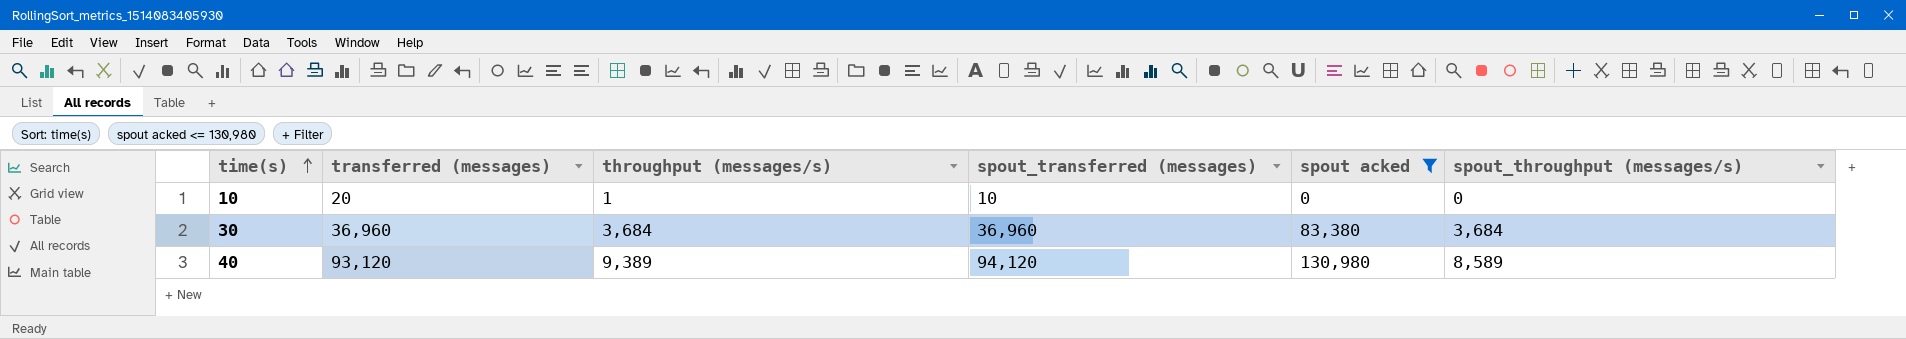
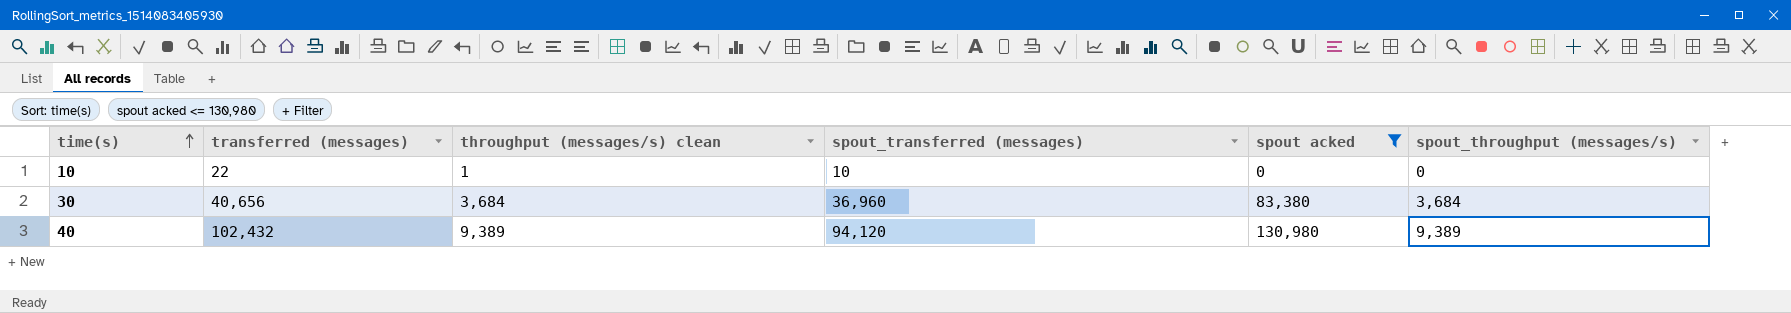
column name: throughput (messages/s) -> throughput (messages/s) clean
10 | transferred (messages): 20 -> 22
30 | transferred (messages): 36,960 -> 40,656
40 | transferred (messages): 93,120 -> 102,432
40 | spout_throughput (messages/s): 8,589 -> 9,389

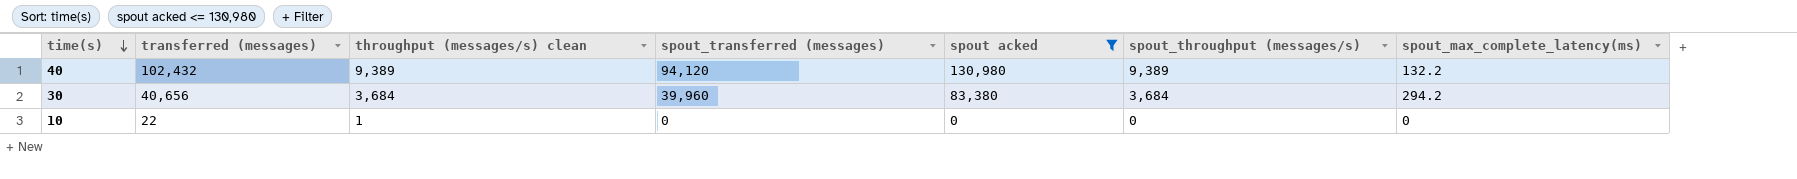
row order: time(s) ascending -> time(s) descending
column spout_max_complete_latency(ms) | position: none -> 7
30 | spout_transferred (messages): 36,960 -> 39,960
10 | spout_transferred (messages): 10 -> 0

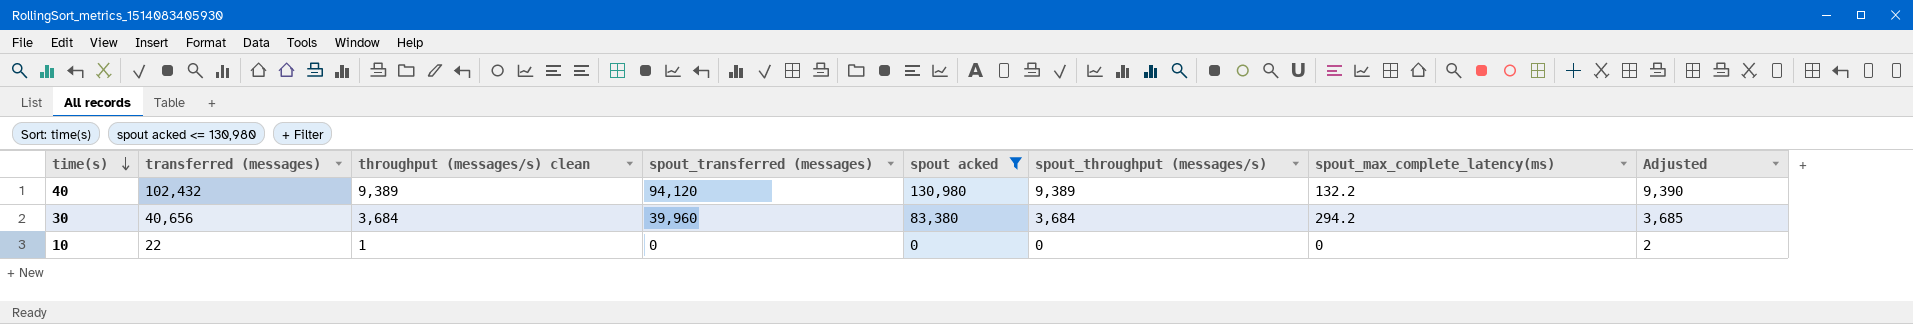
column Adjusted | formula: none -> [throughput (messages/s) clean] + 1

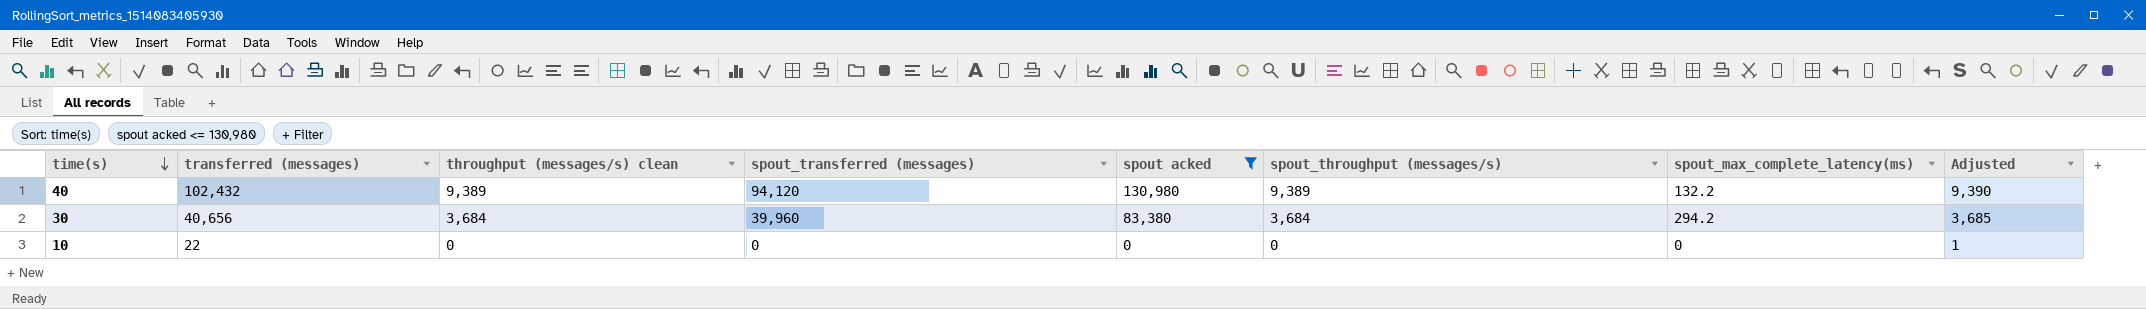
10 | throughput (messages/s) clean: 1 -> 0
10 | Adjusted: 2 -> 1

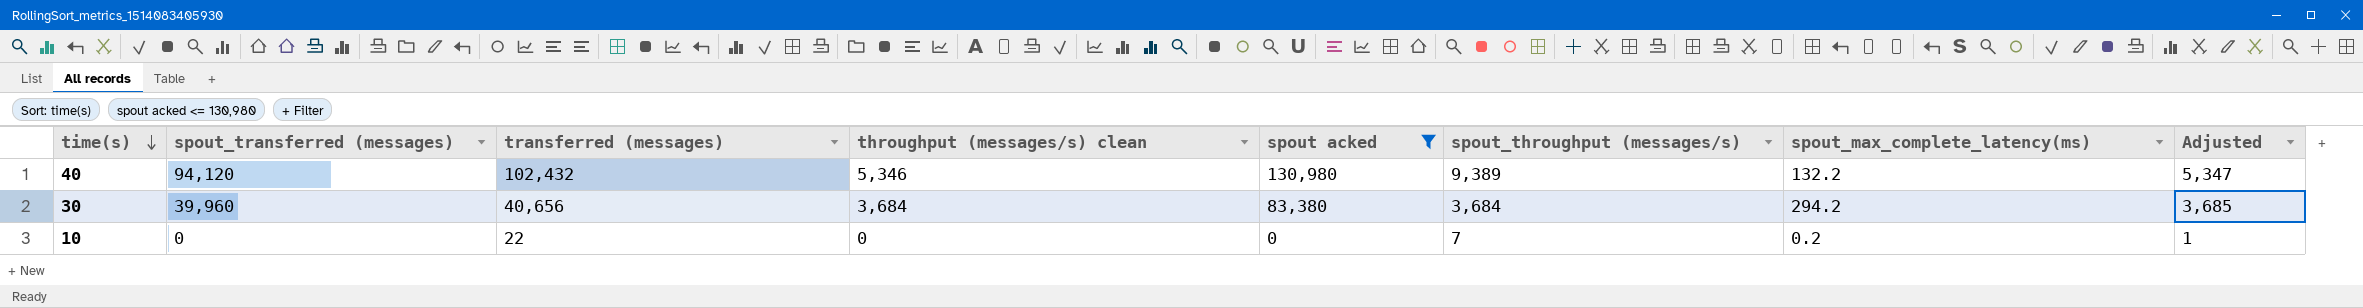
column spout_transferred (messages) | position: 4 -> 2
40 | throughput (messages/s) clean: 9,389 -> 5,346
40 | Adjusted: 9,390 -> 5,347
10 | spout_throughput (messages/s): 0 -> 7
10 | spout_max_complete_latency(ms): 0 -> 0.2

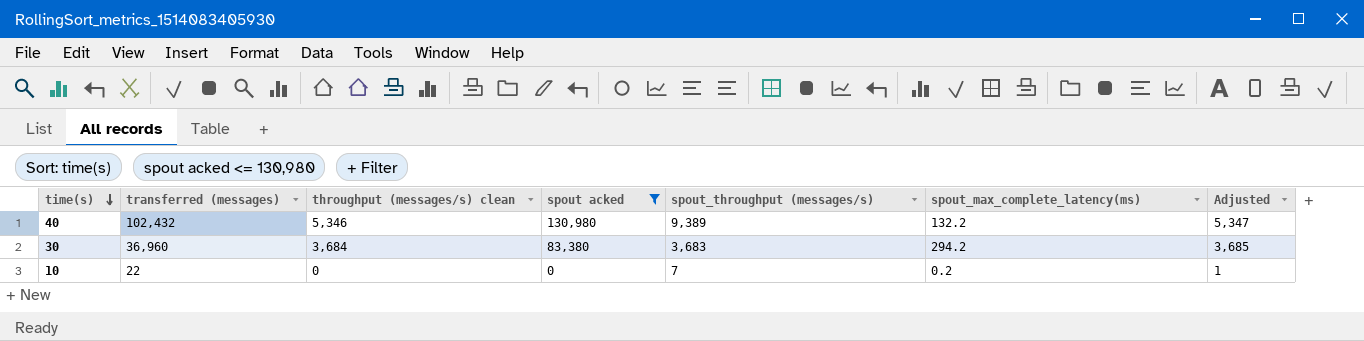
column spout_transferred (messages) | position: 2 -> none
30 | transferred (messages): 40,656 -> 36,960
30 | spout_throughput (messages/s): 3,684 -> 3,683

